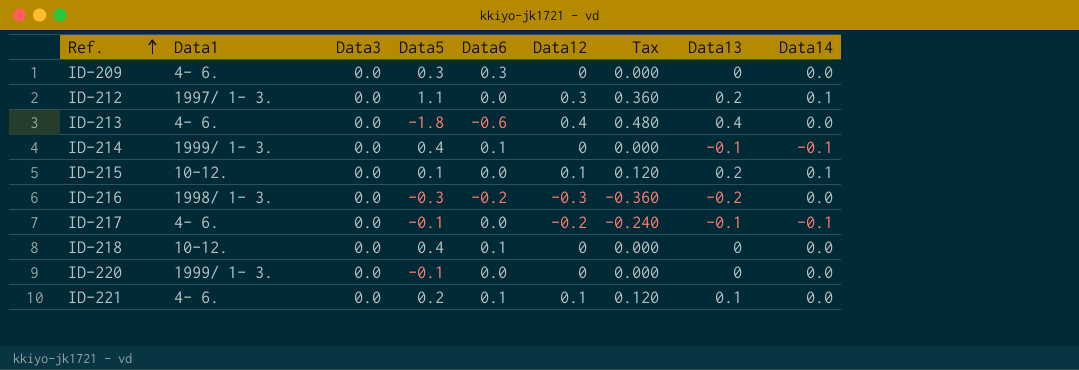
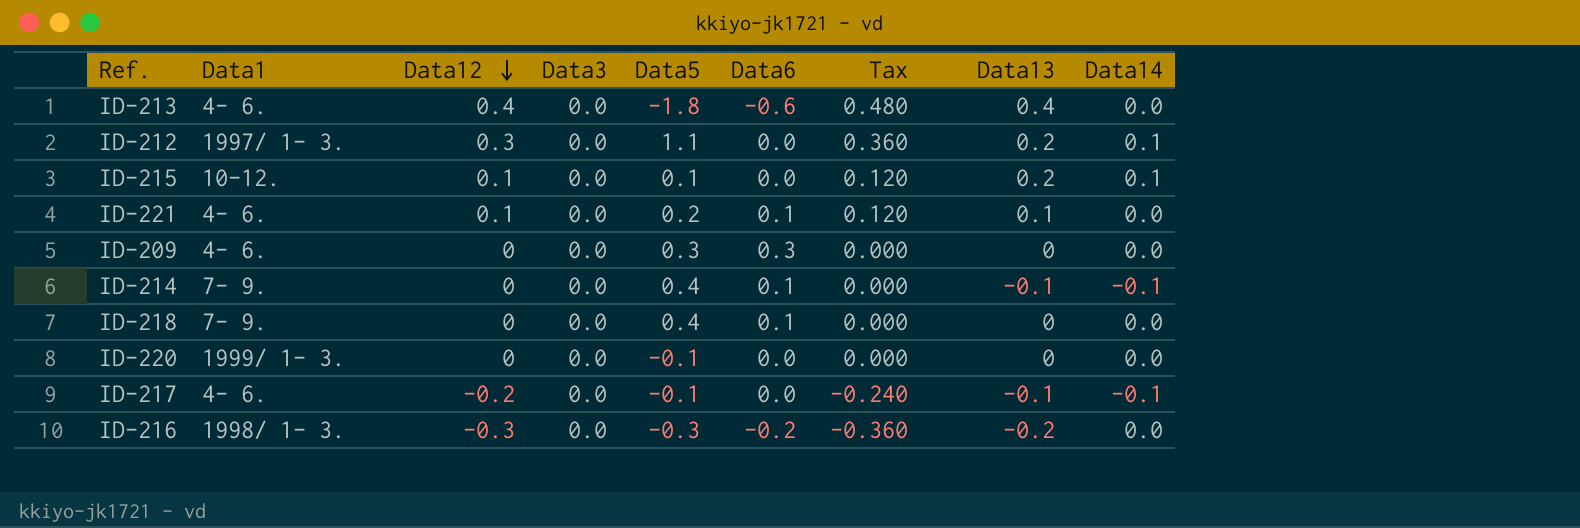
row order: Ref. ascending -> Data12 descending
column Data12 | position: 6 -> 3
ID-214 | Data1: 1999/ 1- 3. -> 7- 9.
ID-218 | Data1: 10-12. -> 7- 9.

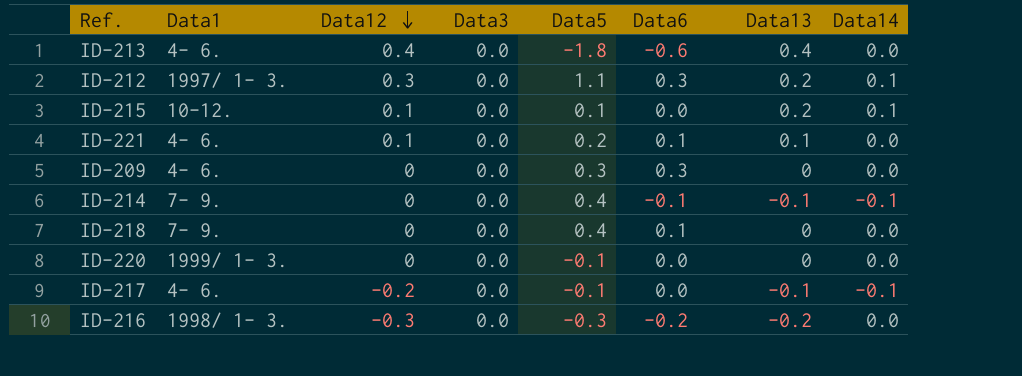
column Tax | formula: [Data12] * 1.2 -> none
ID-212 | Data6: 0.0 -> 0.3
ID-214 | Data6: 0.1 -> -0.1

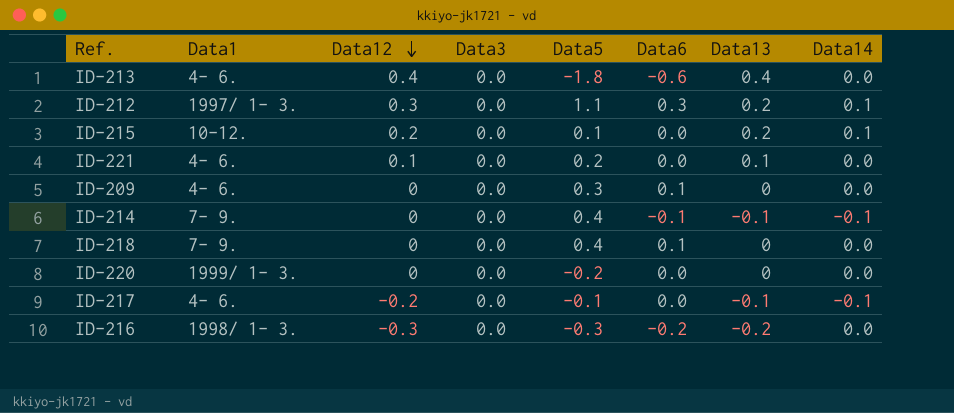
ID-215 | Data12: 0.1 -> 0.2
ID-221 | Data6: 0.1 -> 0.0
ID-209 | Data6: 0.3 -> 0.1
ID-220 | Data5: -0.1 -> -0.2

